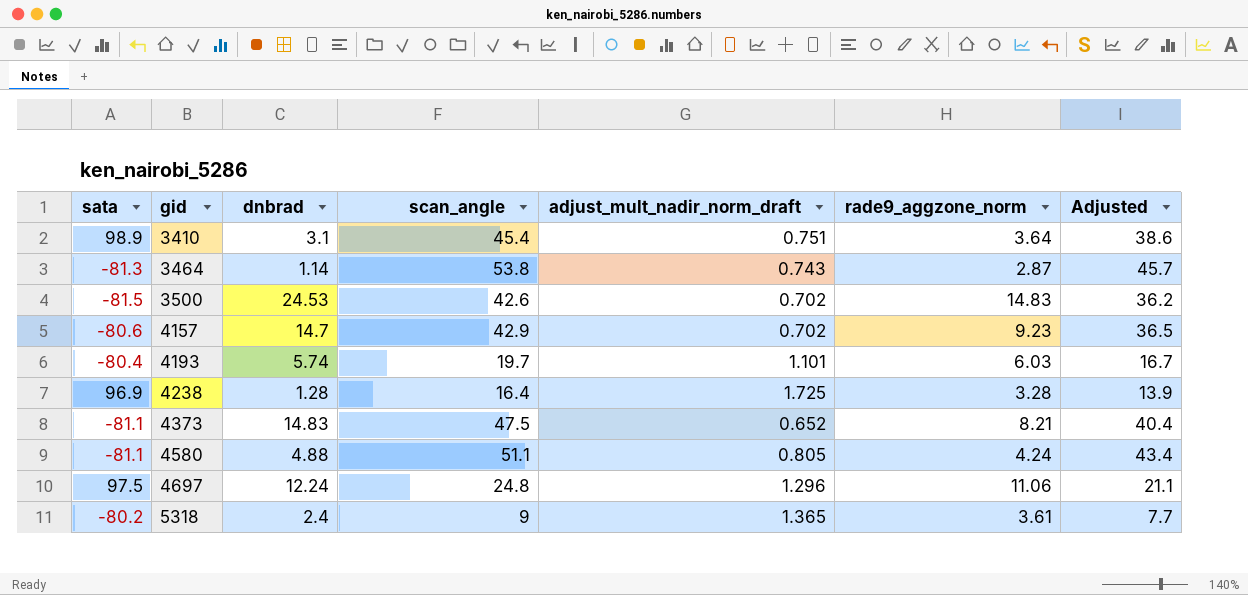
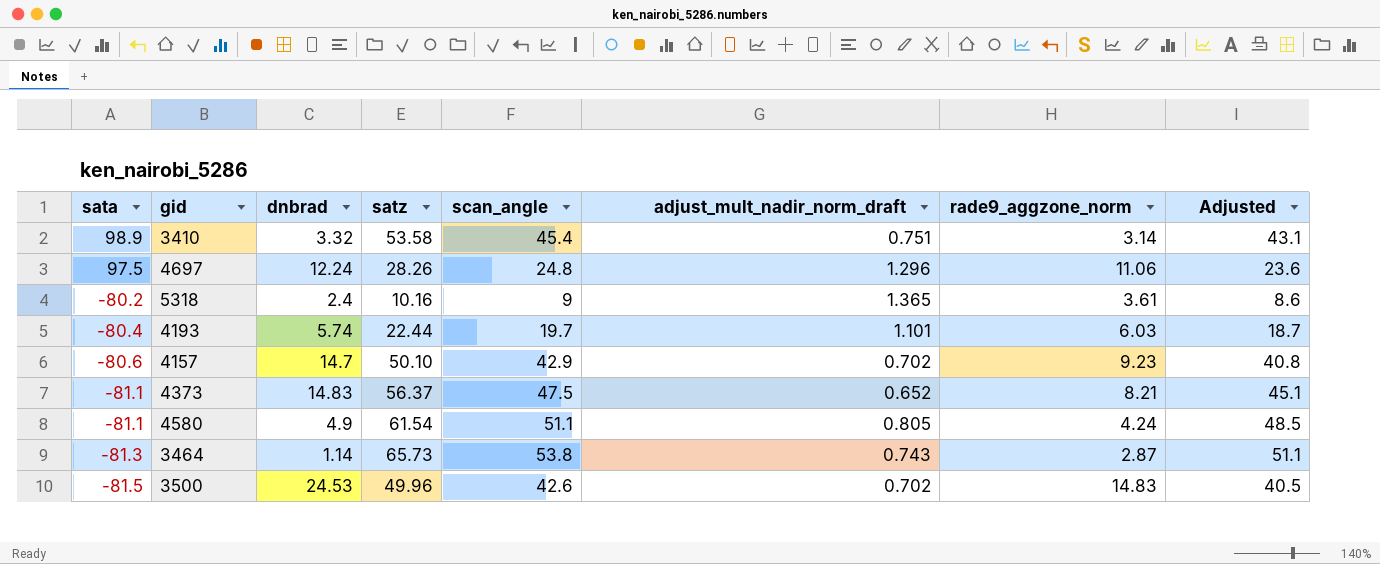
row order: gid ascending -> sata descending
column satz | position: none -> 4
column Adjusted | formula: [scan_angle] * 0.85 -> [scan_angle] * 0.95
row 4238: 96.9 | 1.28 | 16.4 | 1.725 | 3.28 | 13.9 -> none
3410 | dnbrad: 3.1 -> 3.32
3410 | rade9_aggzone_norm: 3.64 -> 3.14
4580 | dnbrad: 4.88 -> 4.9

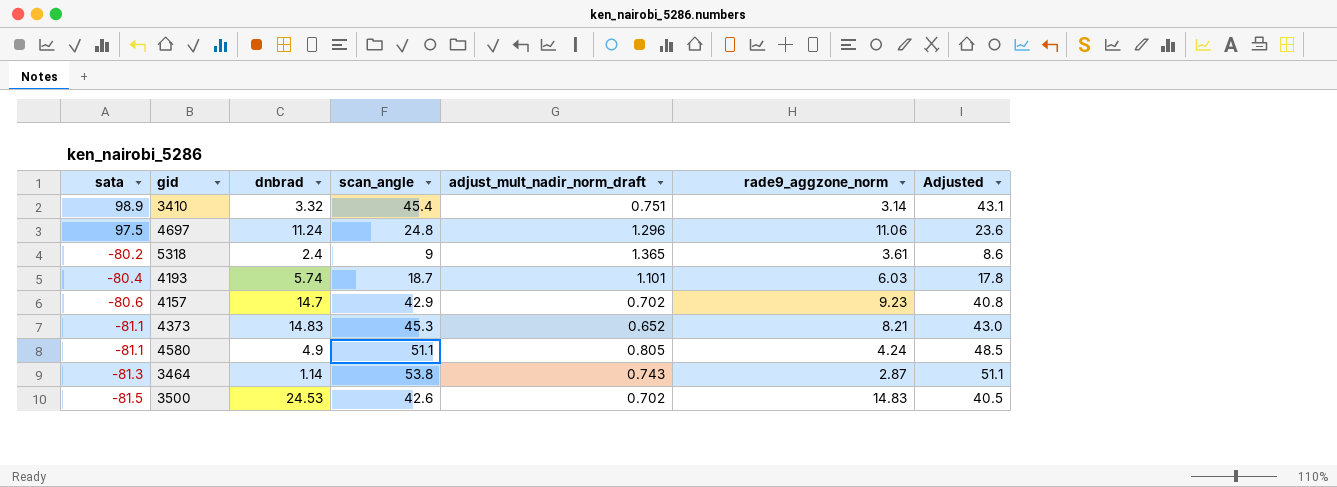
column satz | position: 4 -> none
4697 | dnbrad: 12.24 -> 11.24
4193 | scan_angle: 19.7 -> 18.7
4193 | Adjusted: 18.7 -> 17.8
4373 | scan_angle: 47.5 -> 45.3
4373 | Adjusted: 45.1 -> 43.0

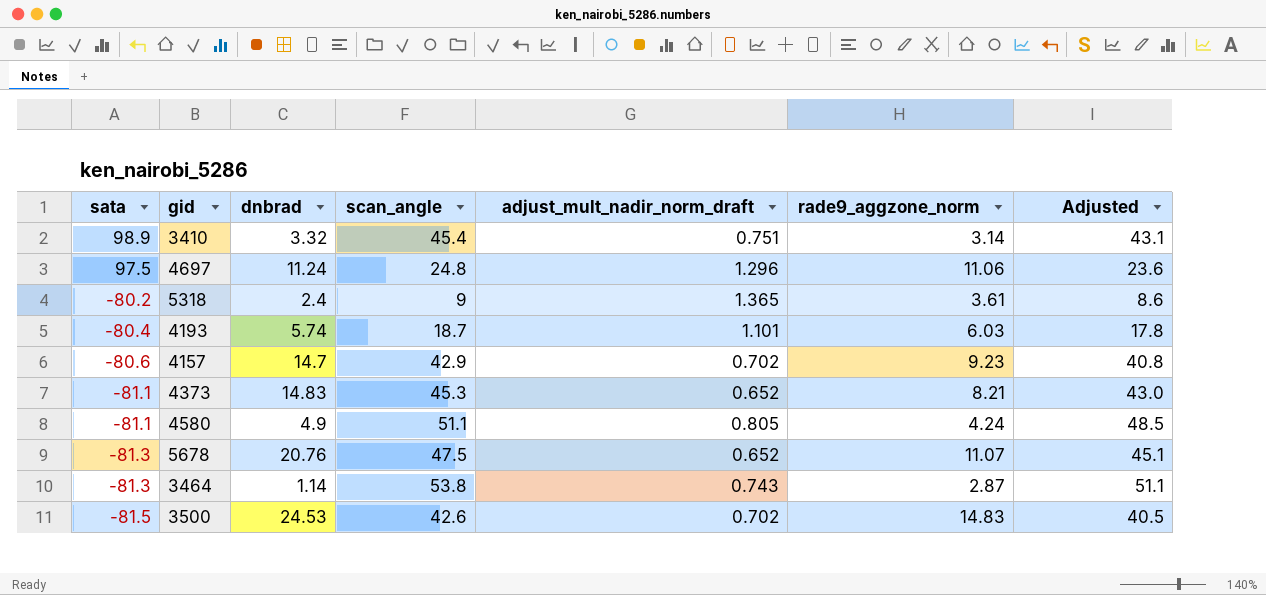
row 5678: none -> -81.3 | 20.76 | 47.5 | 0.652 | 11.07 | 45.1

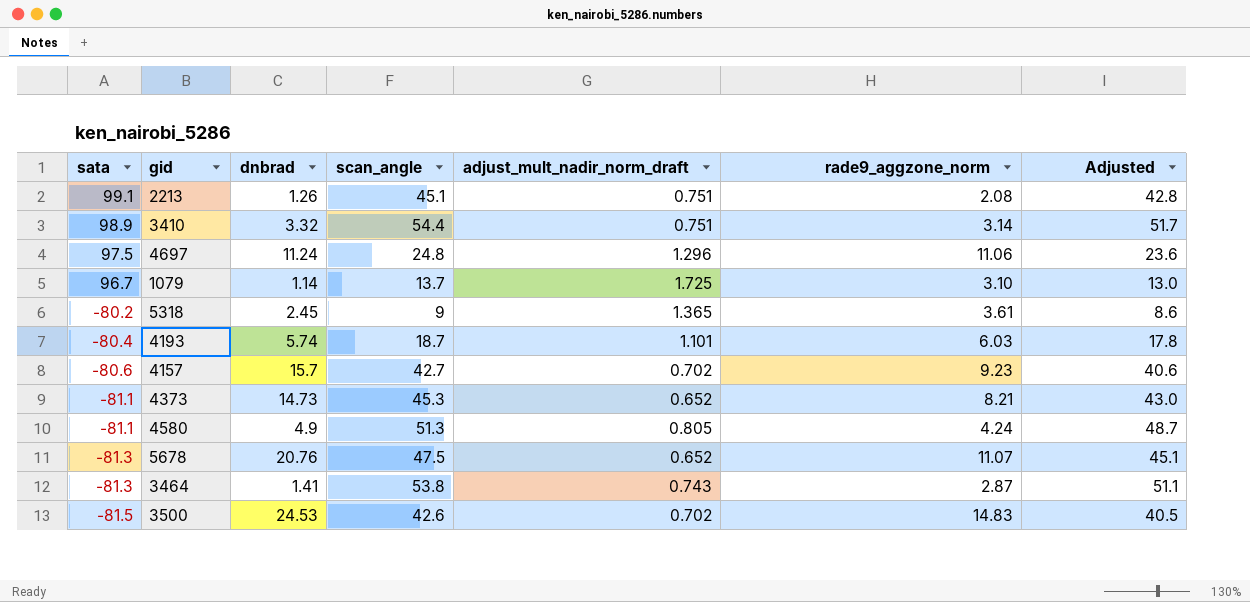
row 2213: none -> 99.1 | 1.26 | 45.1 | 0.751 | 2.08 | 42.8
3410 | scan_angle: 45.4 -> 54.4
3410 | Adjusted: 43.1 -> 51.7
row 1079: none -> 96.7 | 1.14 | 13.7 | 1.725 | 3.10 | 13.0
5318 | dnbrad: 2.4 -> 2.45
4157 | dnbrad: 14.7 -> 15.7
4157 | scan_angle: 42.9 -> 42.7
4157 | Adjusted: 40.8 -> 40.6
4373 | dnbrad: 14.83 -> 14.73
4580 | scan_angle: 51.1 -> 51.3
4580 | Adjusted: 48.5 -> 48.7
3464 | dnbrad: 1.14 -> 1.41

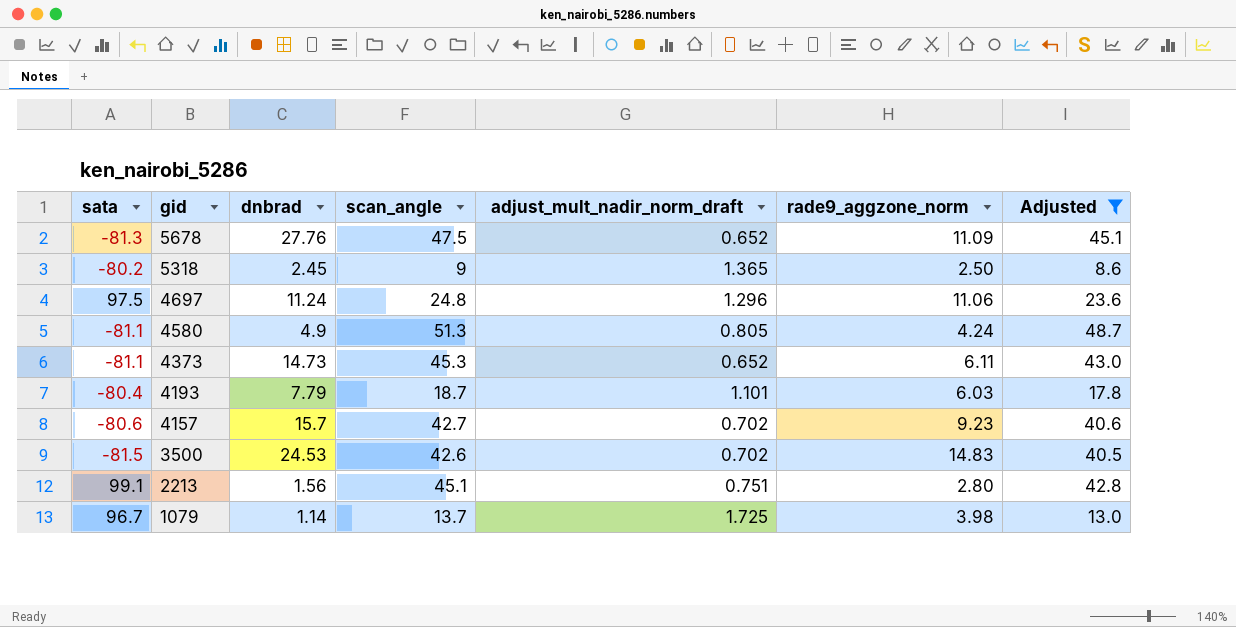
filter: none -> Adjusted <= 48.7
row order: sata descending -> gid descending
5678 | dnbrad: 20.76 -> 27.76
5678 | rade9_aggzone_norm: 11.07 -> 11.09
5318 | rade9_aggzone_norm: 3.61 -> 2.50
4373 | rade9_aggzone_norm: 8.21 -> 6.11
4193 | dnbrad: 5.74 -> 7.79
2213 | dnbrad: 1.26 -> 1.56
2213 | rade9_aggzone_norm: 2.08 -> 2.80
1079 | rade9_aggzone_norm: 3.10 -> 3.98

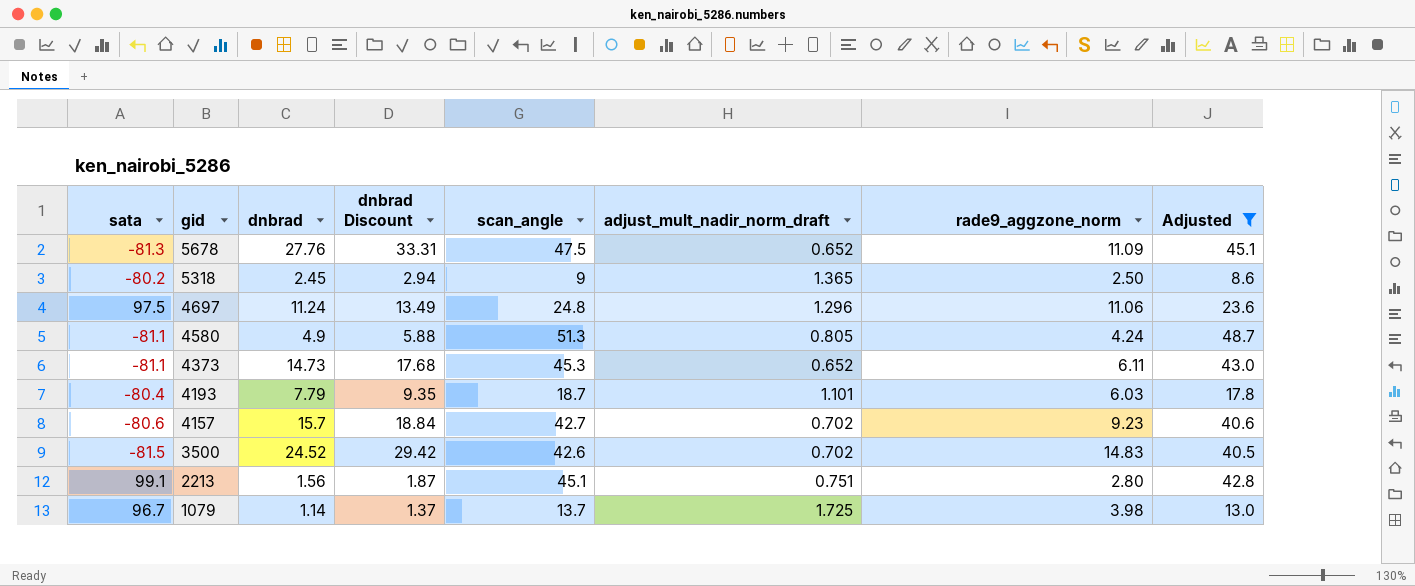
column dnbrad Discount | formula: none -> [dnbrad] * 1.2
3500 | dnbrad: 24.53 -> 24.52

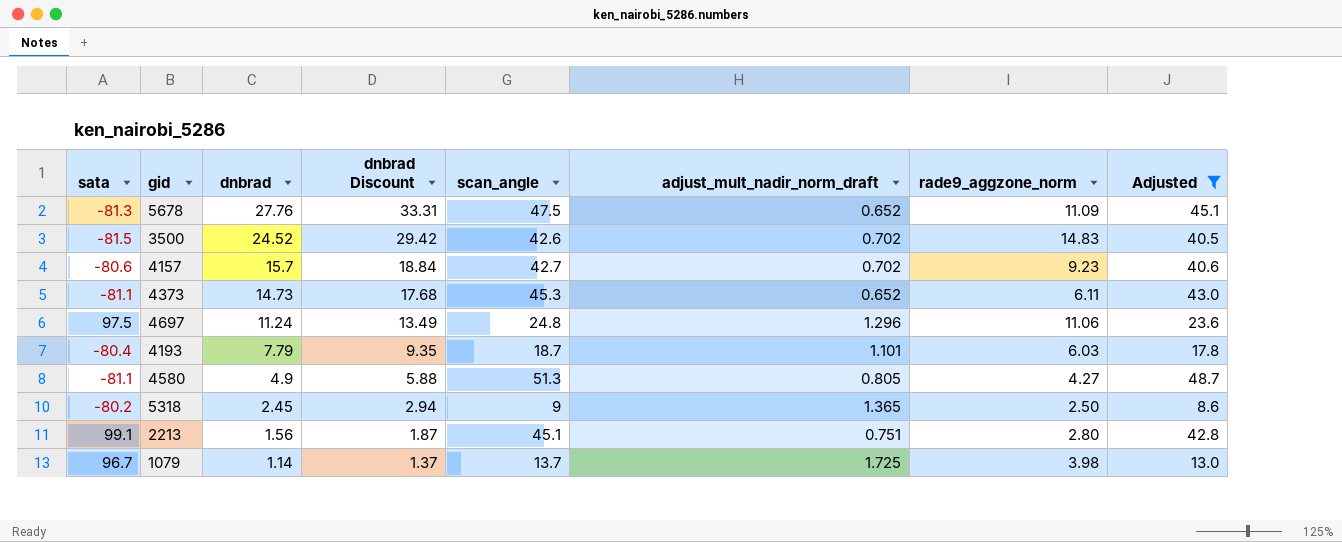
row order: gid descending -> dnbrad descending
4580 | rade9_aggzone_norm: 4.24 -> 4.27

